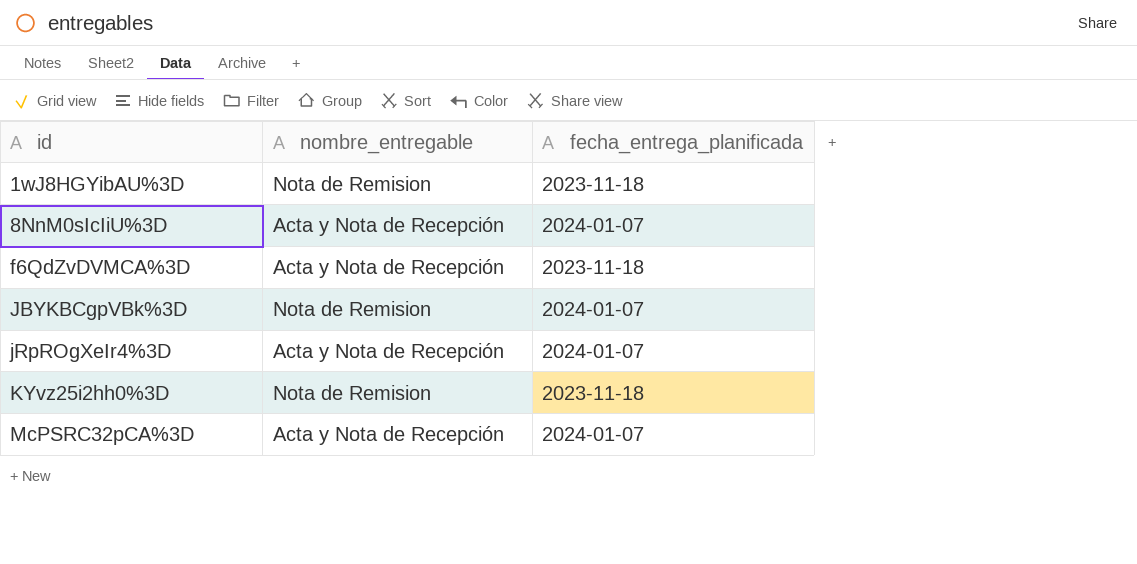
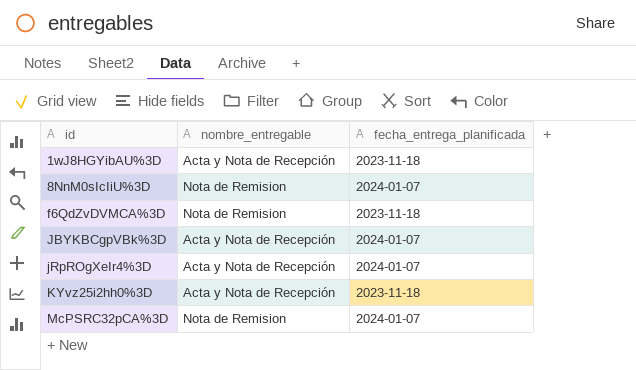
1wJ8HGYibAU%3D | nombre_entregable: Nota de Remision -> Acta y Nota de Recepción
8NnM0sIcIiU%3D | nombre_entregable: Acta y Nota de Recepción -> Nota de Remision
f6QdZvDVMCA%3D | nombre_entregable: Acta y Nota de Recepción -> Nota de Remision
JBYKBCgpVBk%3D | nombre_entregable: Nota de Remision -> Acta y Nota de Recepción
KYvz25i2hh0%3D | nombre_entregable: Nota de Remision -> Acta y Nota de Recepción
McPSRC32pCA%3D | nombre_entregable: Acta y Nota de Recepción -> Nota de Remision

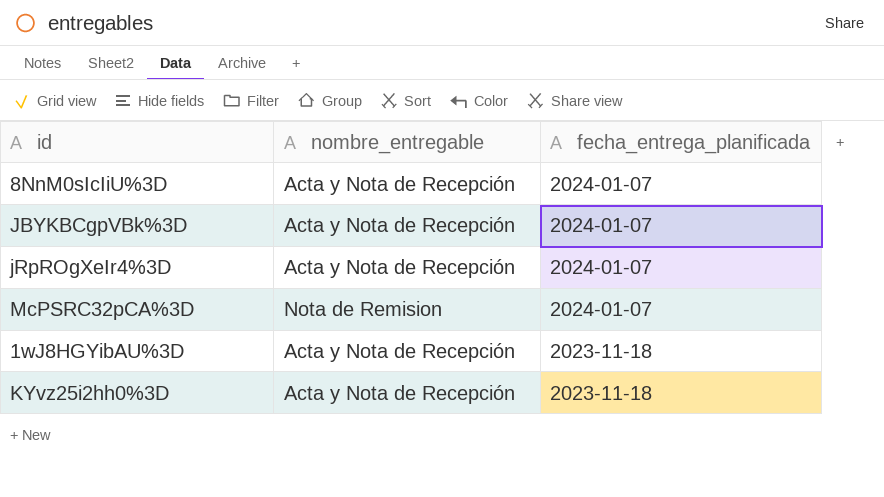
row order: id ascending -> fecha_entrega_planificada descending
row f6QdZvDVMCA%3D: Nota de Remision | 2023-11-18 -> none
8NnM0sIcIiU%3D | nombre_entregable: Nota de Remision -> Acta y Nota de Recepción

